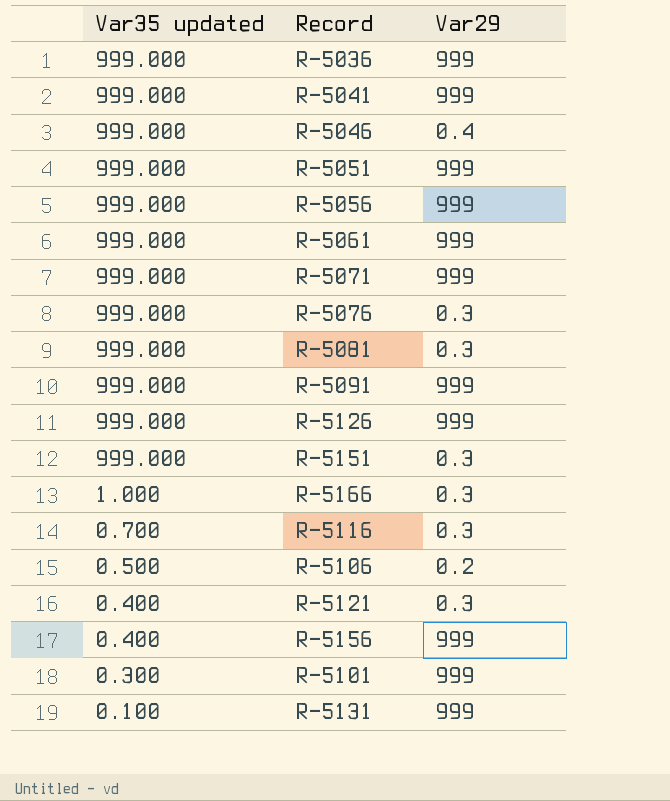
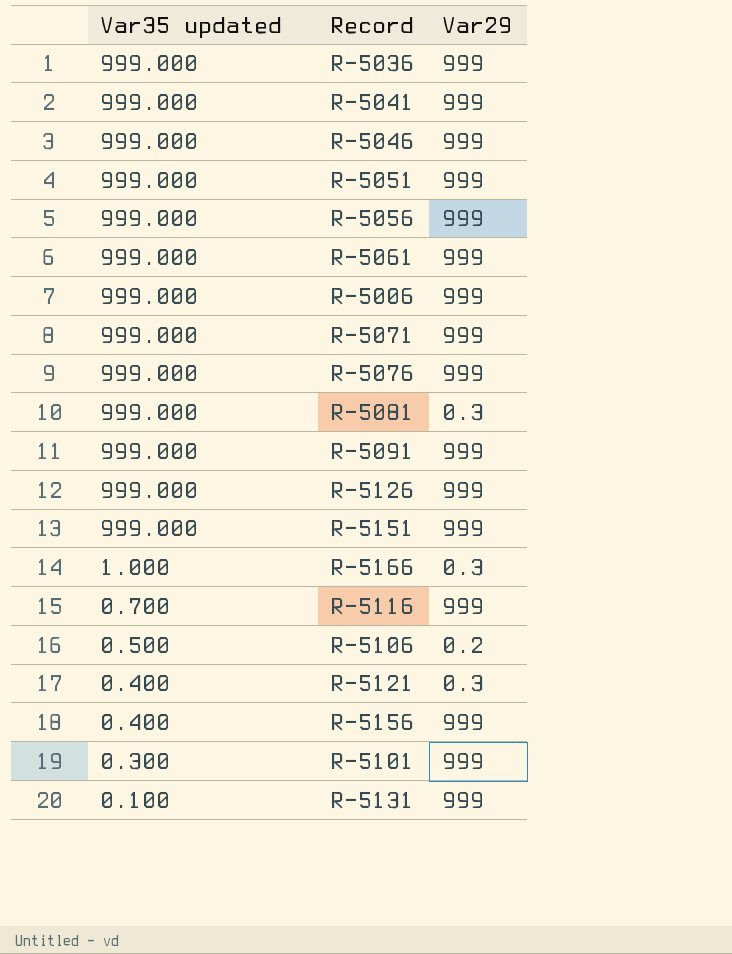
R-5046 | Var29: 0.4 -> 999
row R-5006: none -> 999.000 | 999
R-5076 | Var29: 0.3 -> 999
R-5151 | Var29: 0.3 -> 999
R-5116 | Var29: 0.3 -> 999

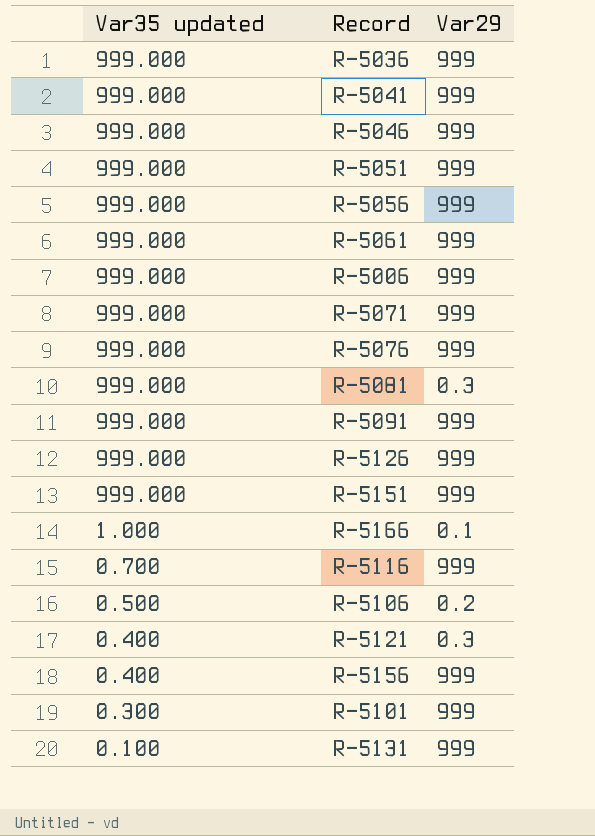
R-5166 | Var29: 0.3 -> 0.1

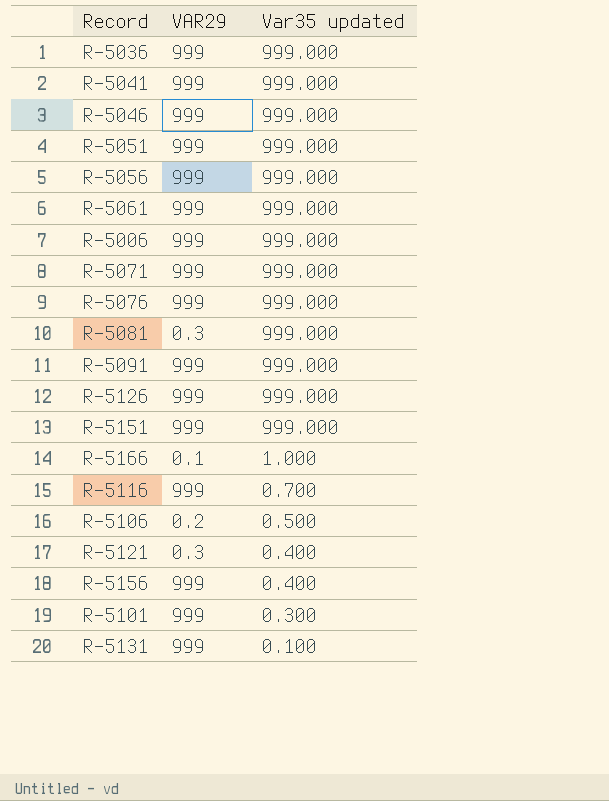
column name: Var29 -> VAR29
column Var35 updated | position: 1 -> 3

